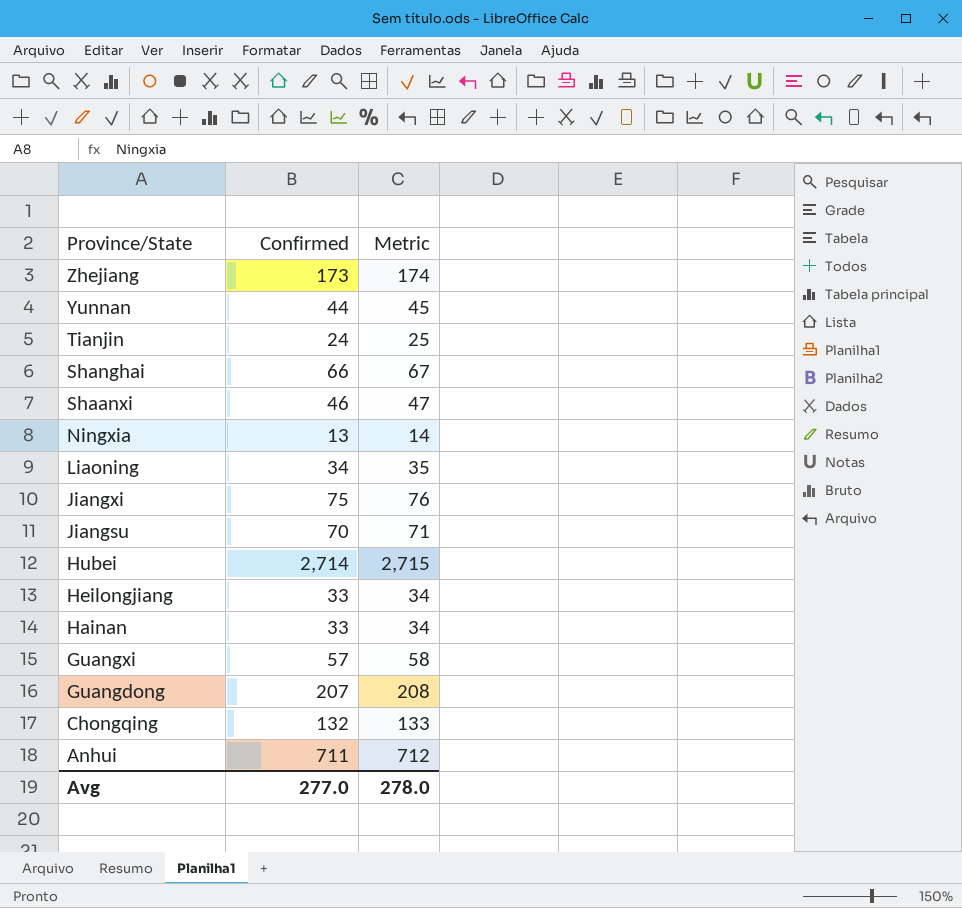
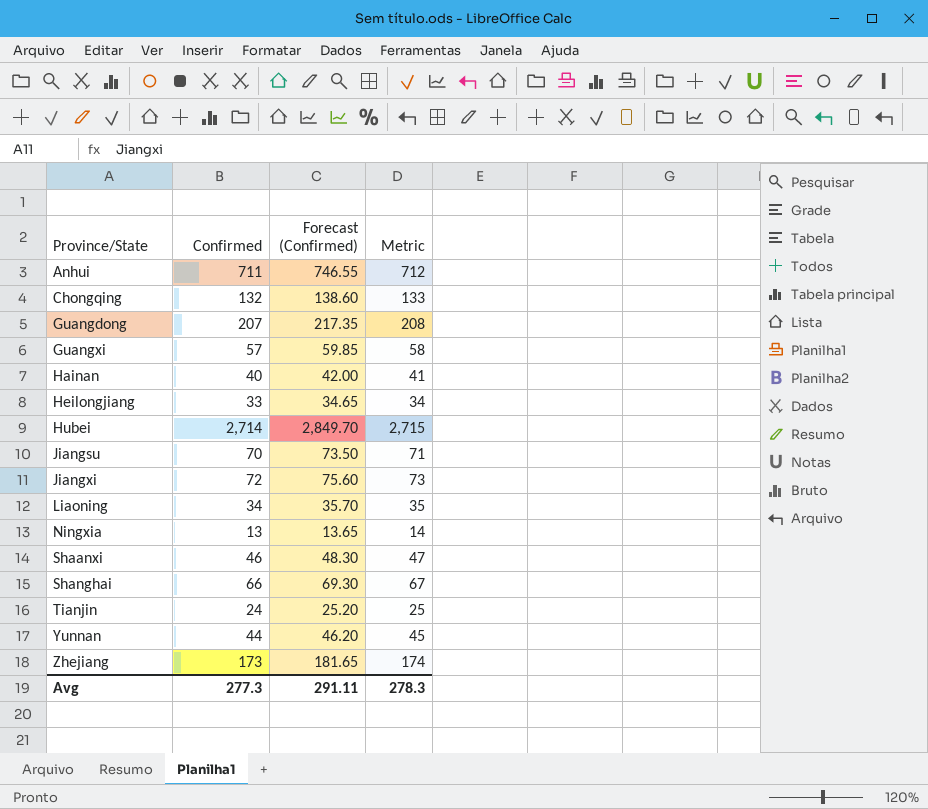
row order: Province/State descending -> Province/State ascending
column Forecast (Confirmed) | formula: none -> [Confirmed] * 1.05
Hainan | Confirmed: 33 -> 40
Hainan | Metric: 34 -> 41
Jiangxi | Confirmed: 75 -> 72
Jiangxi | Metric: 76 -> 73
Avg | Confirmed: 277.0 -> 277.3
Avg | Metric: 278.0 -> 278.3

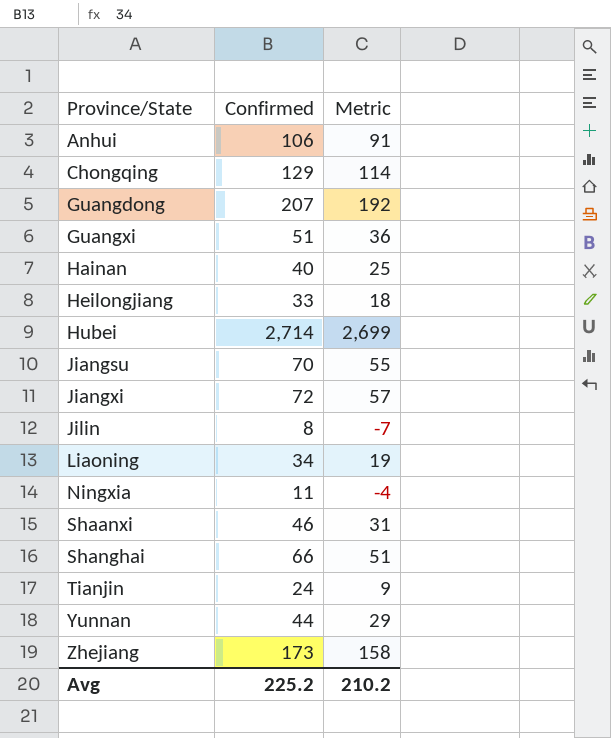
column Forecast (Confirmed) | formula: [Confirmed] * 1.05 -> none
column Metric | formula: [Confirmed] + 1 -> [Confirmed] - 15
Anhui | Confirmed: 711 -> 106
Chongqing | Confirmed: 132 -> 129
Guangxi | Confirmed: 57 -> 51
row Jilin: none -> 8 | -7
Ningxia | Confirmed: 13 -> 11
Avg | Confirmed: 277.3 -> 225.2
Avg | Metric: 278.3 -> 210.2

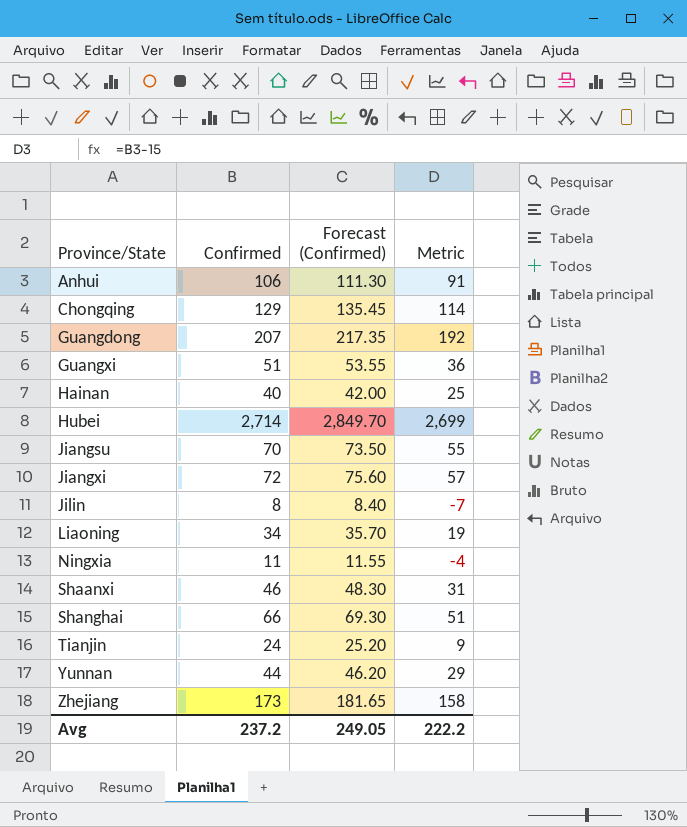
column Forecast (Confirmed) | formula: none -> [Confirmed] * 1.05
row Heilongjiang: 33 | 18 -> none
Avg | Confirmed: 225.2 -> 237.2
Avg | Metric: 210.2 -> 222.2

